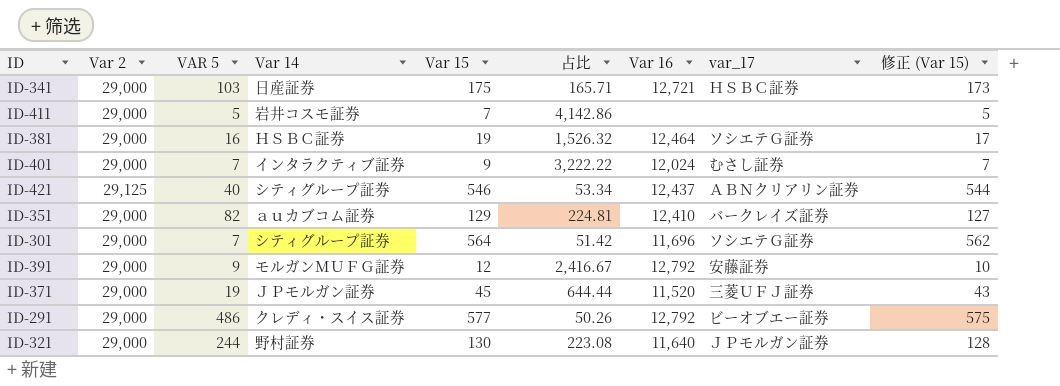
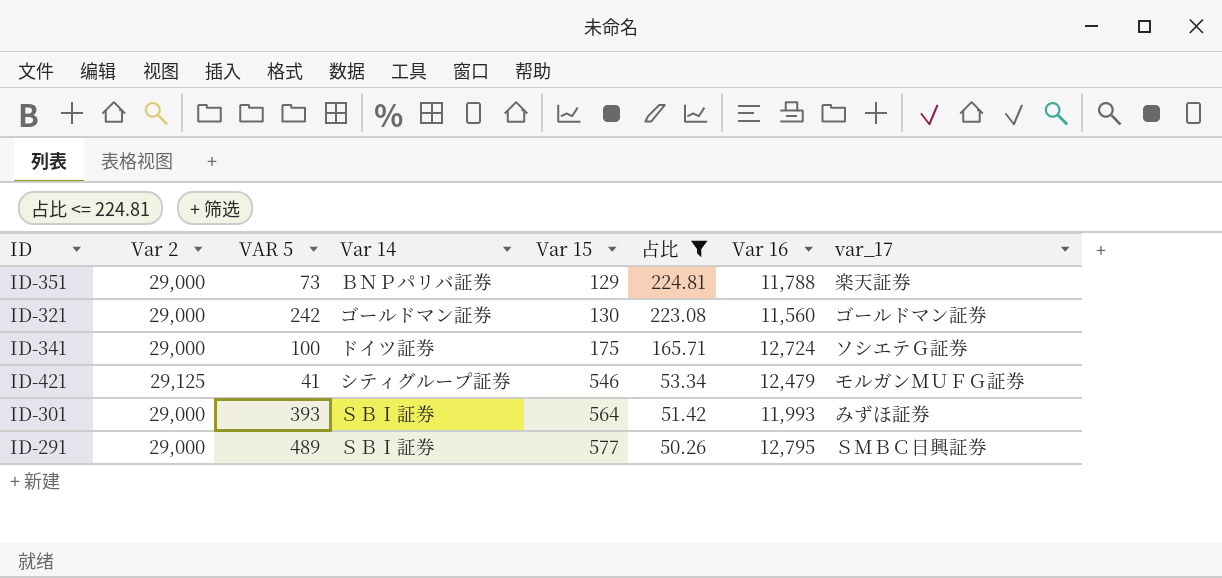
filter: none -> 占比 <= 224.81
row order: none -> Var 15 ascending
column 修正 (Var 15) | formula: [Var 15] - 2 -> none
ID-351 | VAR 5: 82 -> 73
ID-351 | Var 14: ａｕカブコム証券 -> ＢＮＰパリバ証券
ID-351 | Var 16: 12,410 -> 11,788
ID-351 | var_17: バークレイズ証券 -> 楽天証券
ID-321 | VAR 5: 244 -> 242
ID-321 | Var 14: 野村証券 -> ゴールドマン証券
ID-321 | Var 16: 11,640 -> 11,560
ID-321 | var_17: ＪＰモルガン証券 -> ゴールドマン証券
ID-341 | VAR 5: 103 -> 100
ID-341 | Var 14: 日産証券 -> ドイツ証券
ID-341 | Var 16: 12,721 -> 12,724
ID-341 | var_17: ＨＳＢＣ証券 -> ソシエテＧ証券
ID-421 | VAR 5: 40 -> 41
ID-421 | Var 16: 12,437 -> 12,479
ID-421 | var_17: ＡＢＮクリアリン証券 -> モルガンＭＵＦＧ証券
ID-301 | VAR 5: 7 -> 393
ID-301 | Var 14: シティグループ証券 -> ＳＢＩ証券
ID-301 | Var 16: 11,696 -> 11,993
ID-301 | var_17: ソシエテＧ証券 -> みずほ証券
ID-291 | VAR 5: 486 -> 489
ID-291 | Var 14: クレディ・スイス証券 -> ＳＢＩ証券
ID-291 | Var 16: 12,792 -> 12,795
ID-291 | var_17: ビーオブエー証券 -> ＳＭＢＣ日興証券

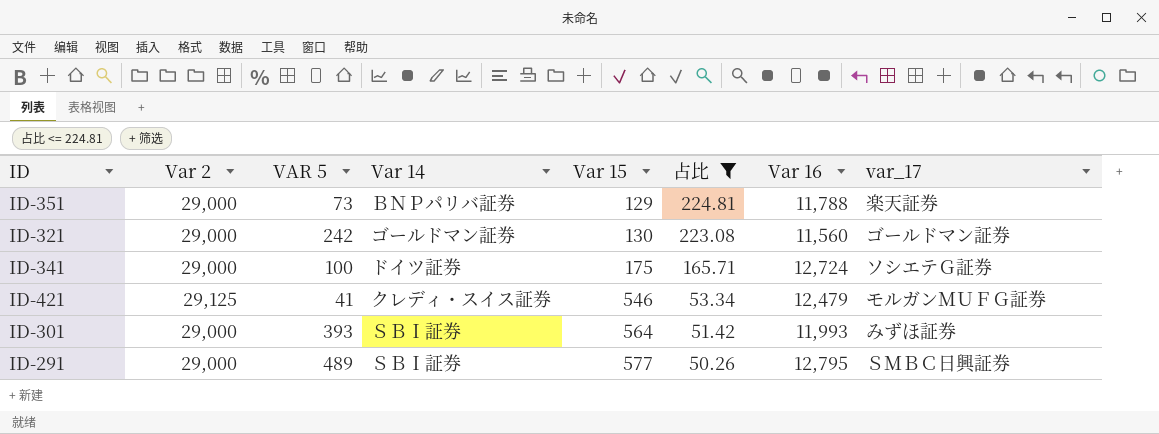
ID-421 | Var 14: シティグループ証券 -> クレディ・スイス証券

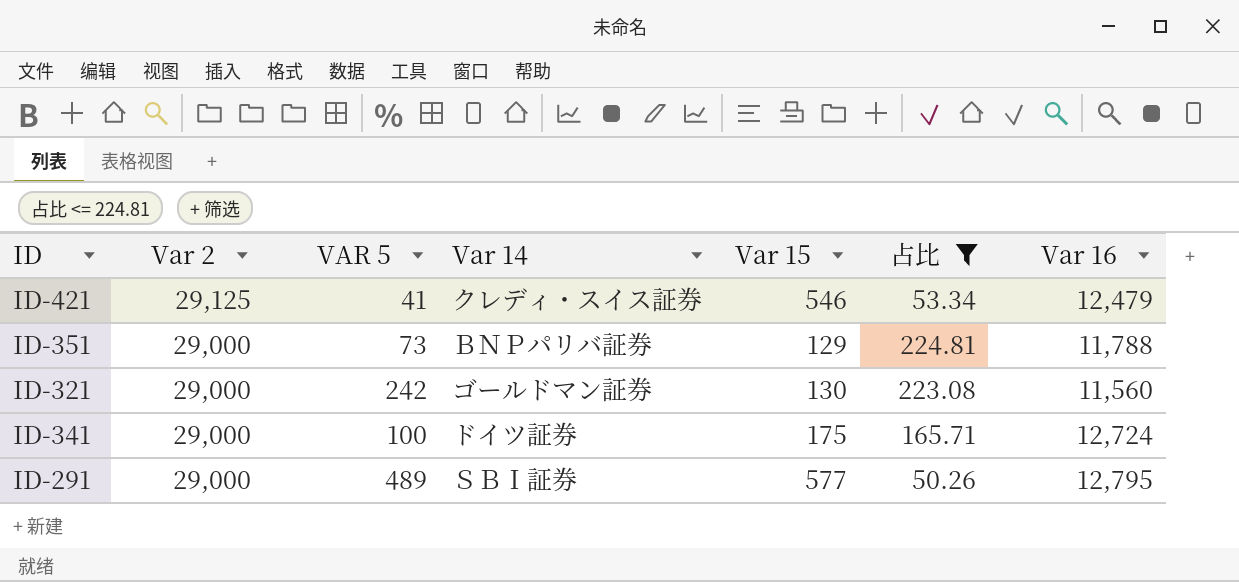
row order: Var 15 ascending -> Var 2 descending
column var_17 | position: 8 -> none
row ID-301: 29,000 | 393 | ＳＢＩ証券 | 564 | 51.42 | 11,993 | みずほ証券 -> none

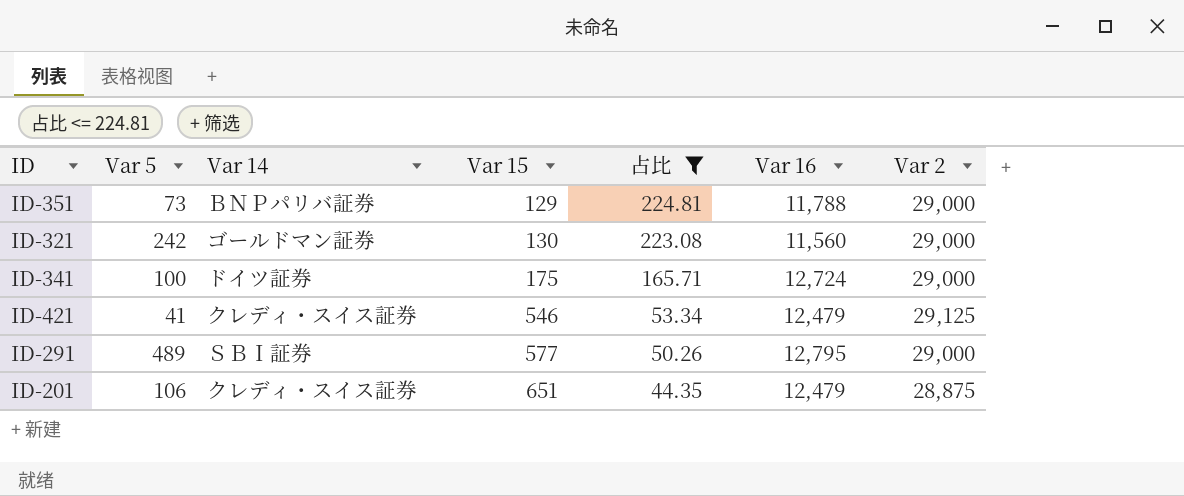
row order: Var 2 descending -> Var 15 ascending
column name: VAR 5 -> Var 5
column Var 2 | position: 2 -> 7
row ID-201: none -> 106 | クレディ・スイス証券 | 651 | 44.35 | 12,479 | 28,875

